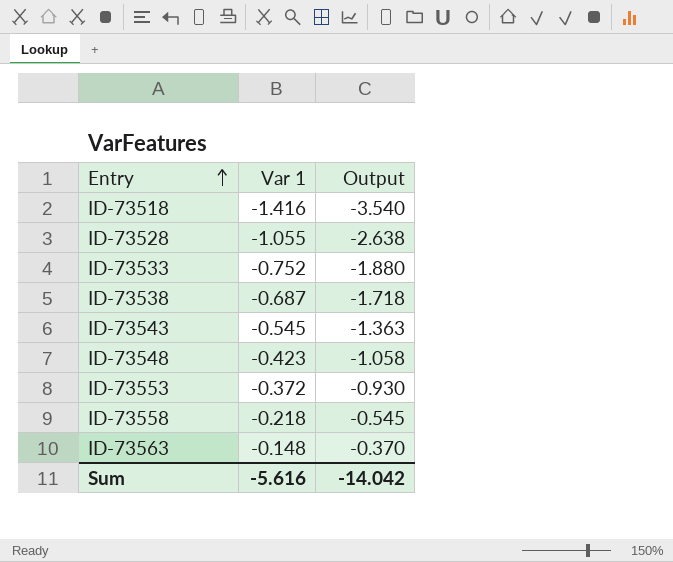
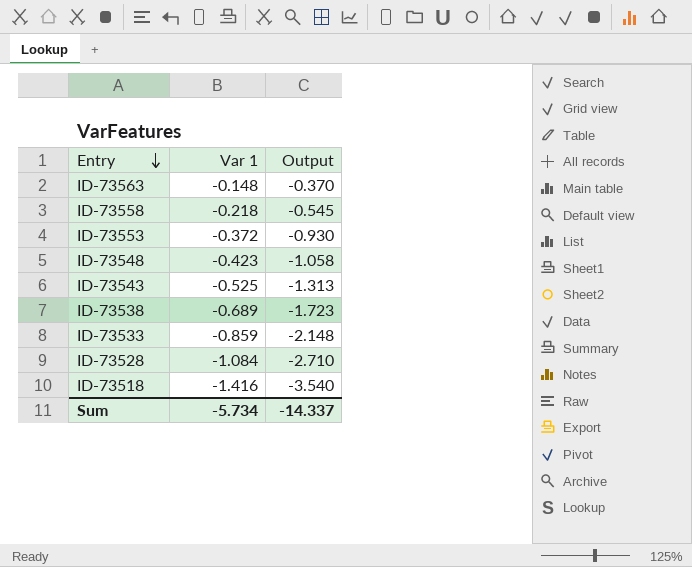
row order: Entry ascending -> Entry descending
ID-73543 | Var 1: -0.545 -> -0.525
ID-73543 | Output: -1.363 -> -1.313
ID-73538 | Var 1: -0.687 -> -0.689
ID-73538 | Output: -1.718 -> -1.723
ID-73533 | Var 1: -0.752 -> -0.859
ID-73533 | Output: -1.880 -> -2.148
ID-73528 | Var 1: -1.055 -> -1.084
ID-73528 | Output: -2.638 -> -2.710
Sum | Var 1: -5.616 -> -5.734
Sum | Output: -14.042 -> -14.337

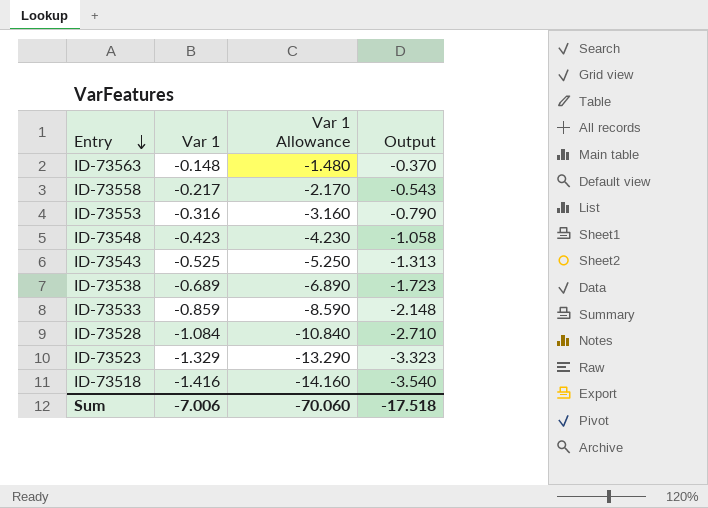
column Var 1 Allowance | formula: none -> [Var 1] * 10
ID-73558 | Var 1: -0.218 -> -0.217
ID-73558 | Output: -0.545 -> -0.543
ID-73553 | Var 1: -0.372 -> -0.316
ID-73553 | Output: -0.930 -> -0.790
row ID-73523: none -> -1.329 | -13.290 | -3.323
Sum | Var 1: -5.734 -> -7.006
Sum | Output: -14.337 -> -17.518

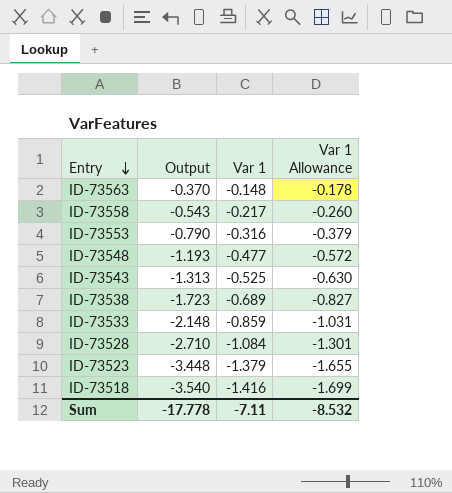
column Output | position: 4 -> 2
column Var 1 Allowance | formula: [Var 1] * 10 -> [Var 1] * 1.2
ID-73548 | Output: -1.058 -> -1.193
ID-73548 | Var 1: -0.423 -> -0.477
ID-73523 | Output: -3.323 -> -3.448
ID-73523 | Var 1: -1.329 -> -1.379
Sum | Output: -17.518 -> -17.778
Sum | Var 1: -7.006 -> -7.11
Sum | Var 1 Allowance: -70.060 -> -8.532

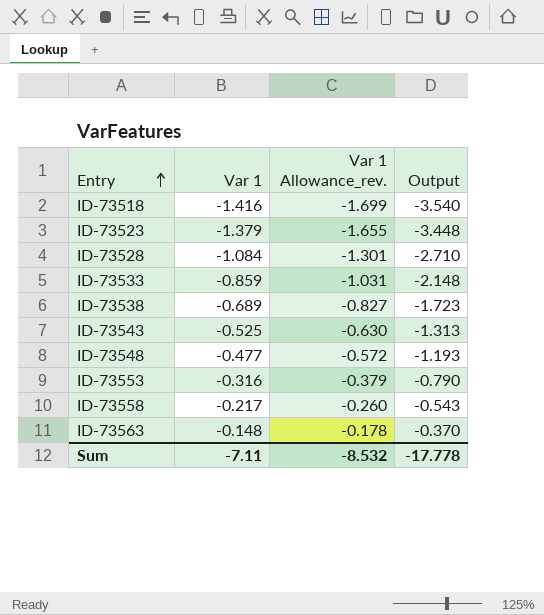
row order: Entry descending -> Entry ascending
column name: Var 1 Allowance -> Var 1 Allowance_rev.
column Output | position: 2 -> 4

